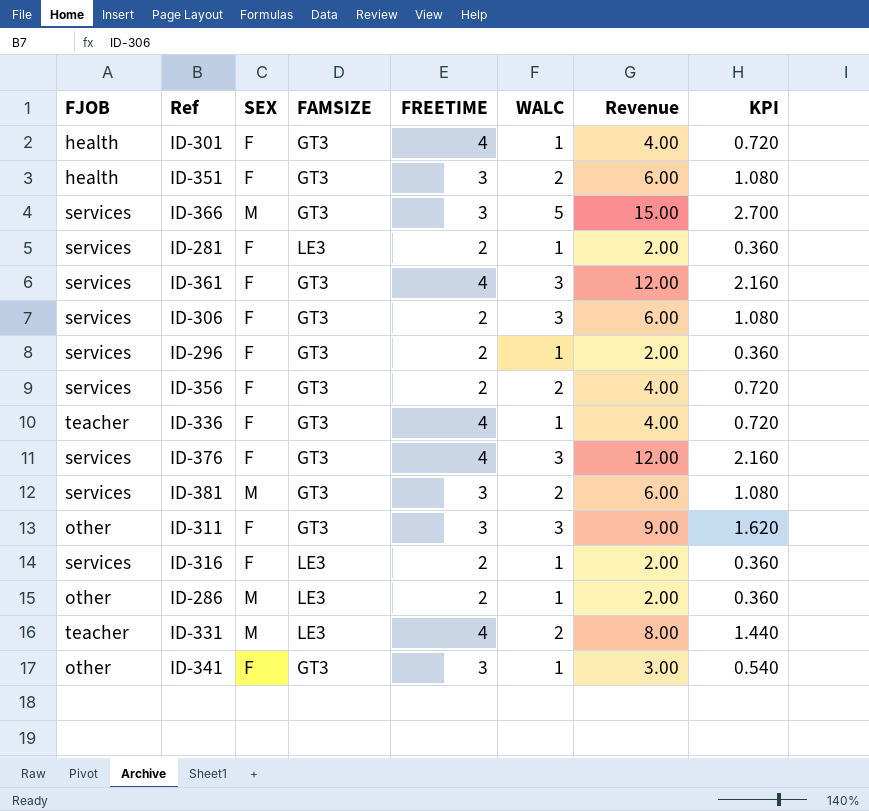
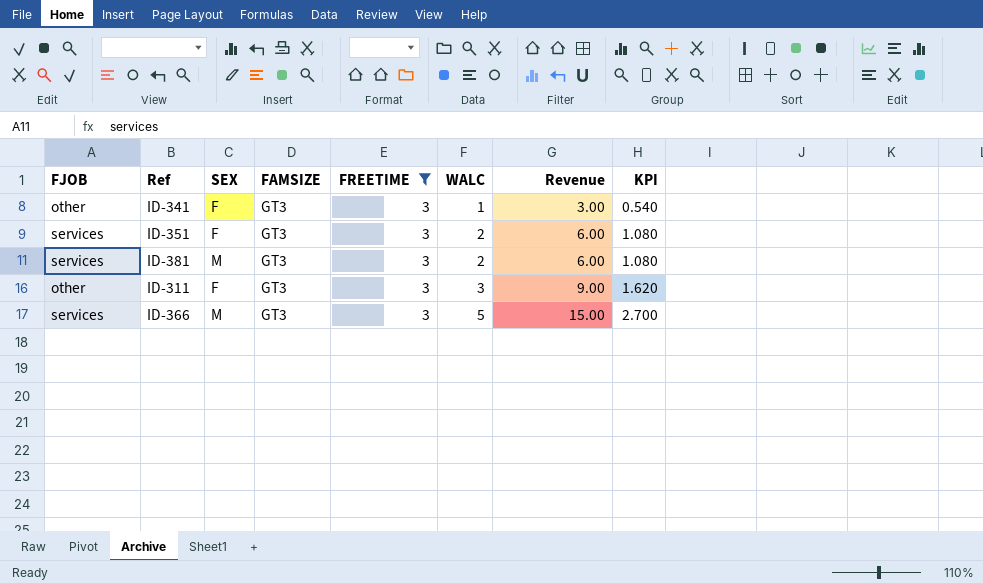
filter: none -> FREETIME = 3
row order: none -> WALC ascending
ID-351 | FJOB: health -> services

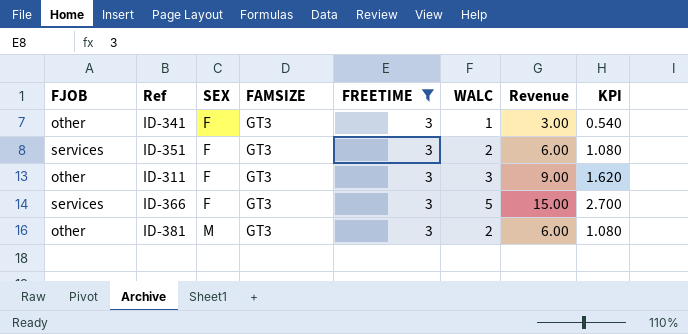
row order: WALC ascending -> SEX ascending
ID-366 | SEX: M -> F
ID-381 | FJOB: services -> other

